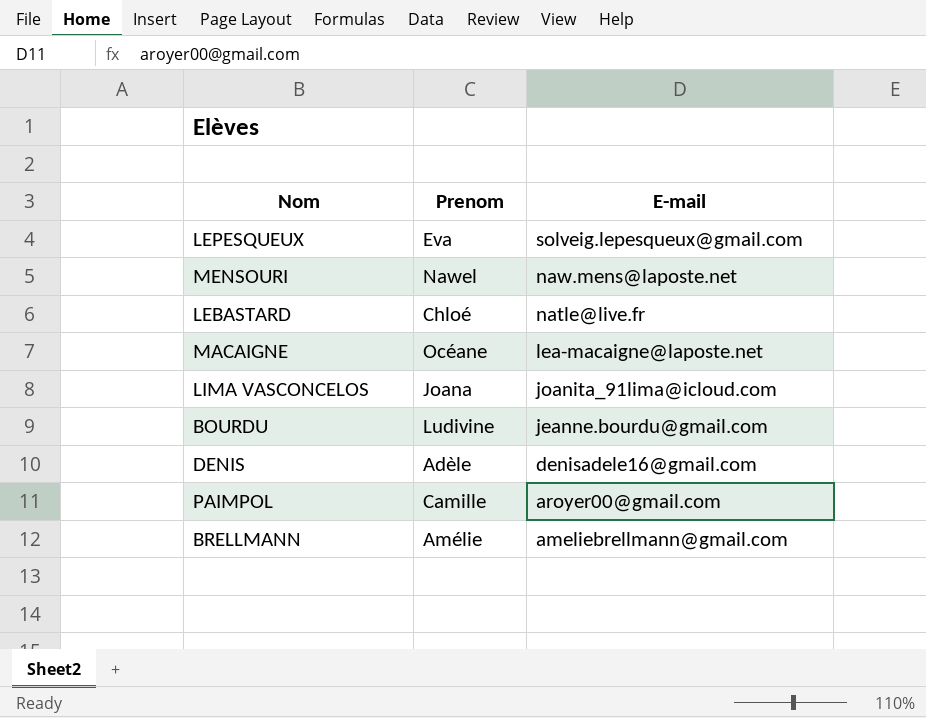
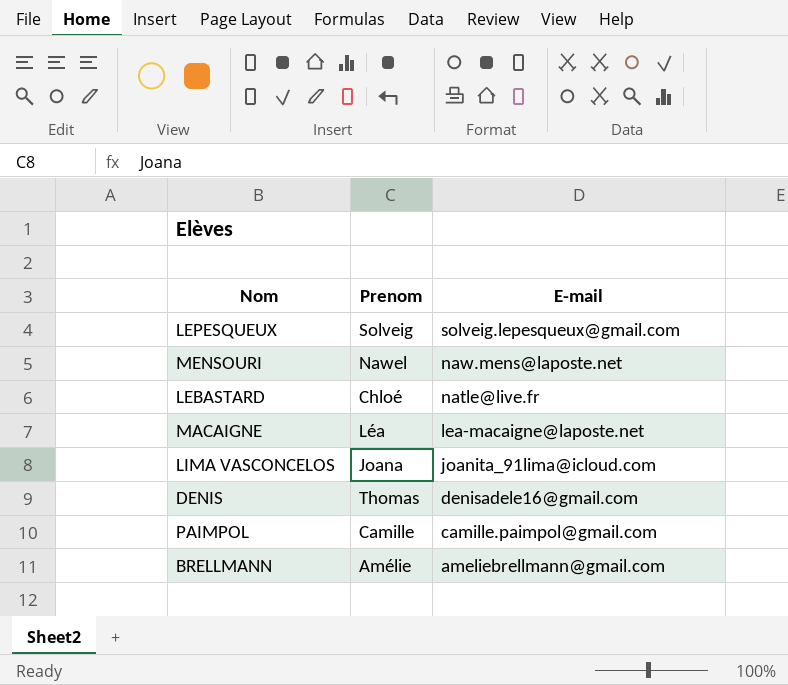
row BOURDU: Ludivine | jeanne.bourdu@gmail.com -> none
LEPESQUEUX | Prenom: Eva -> Solveig
MACAIGNE | Prenom: Océane -> Léa
DENIS | Prenom: Adèle -> Thomas
PAIMPOL | E-mail: aroyer00@gmail.com -> camille.paimpol@gmail.com

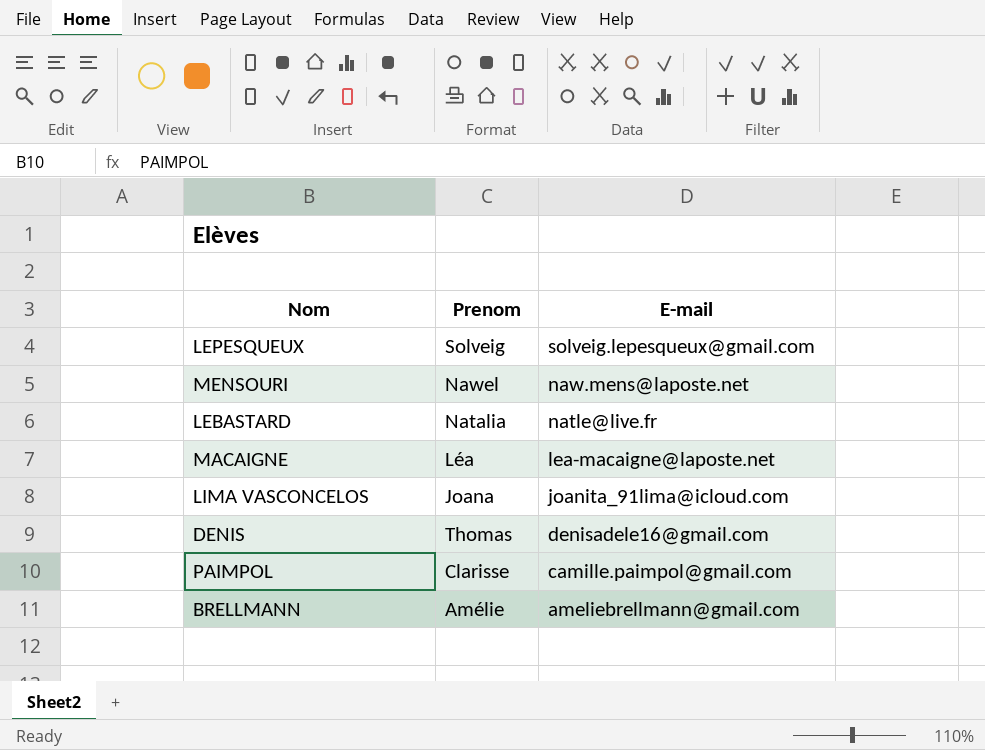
LEBASTARD | Prenom: Chloé -> Natalia
PAIMPOL | Prenom: Camille -> Clarisse

